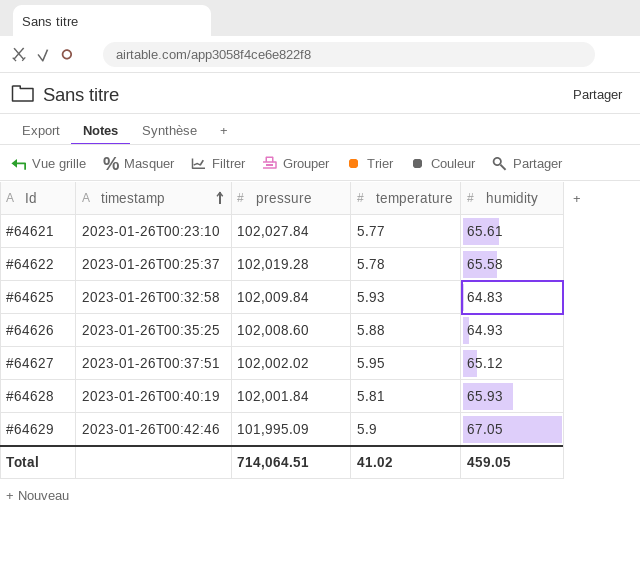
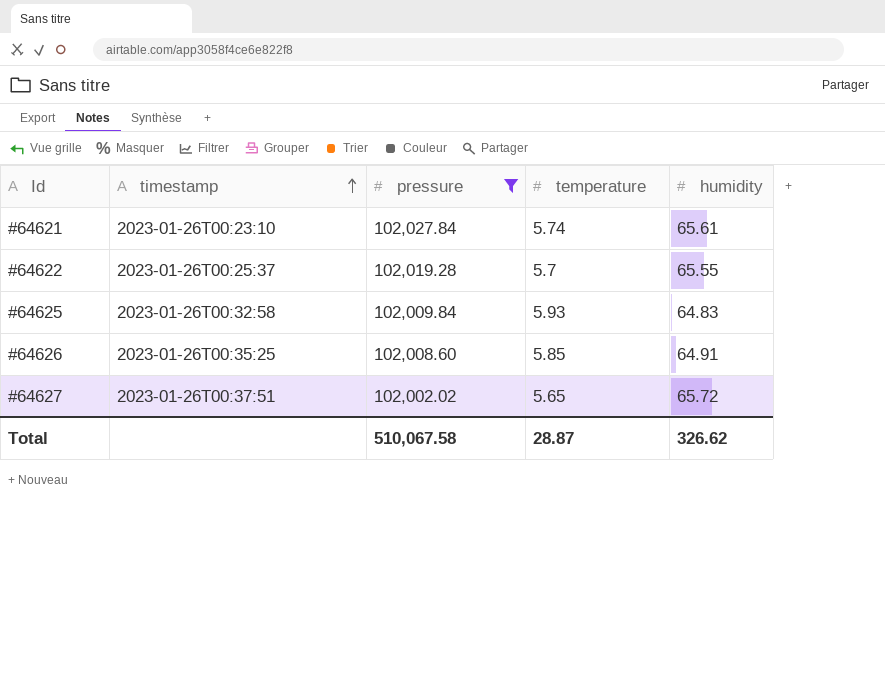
filter: none -> pressure >= 102,002.02
#64621 | temperature: 5.77 -> 5.74
#64622 | temperature: 5.78 -> 5.7
#64622 | humidity: 65.58 -> 65.55
#64626 | temperature: 5.88 -> 5.85
#64626 | humidity: 64.93 -> 64.91
#64627 | temperature: 5.95 -> 5.65
#64627 | humidity: 65.12 -> 65.72
Total | pressure: 714,064.51 -> 510,067.58
Total | temperature: 41.02 -> 28.87
Total | humidity: 459.05 -> 326.62

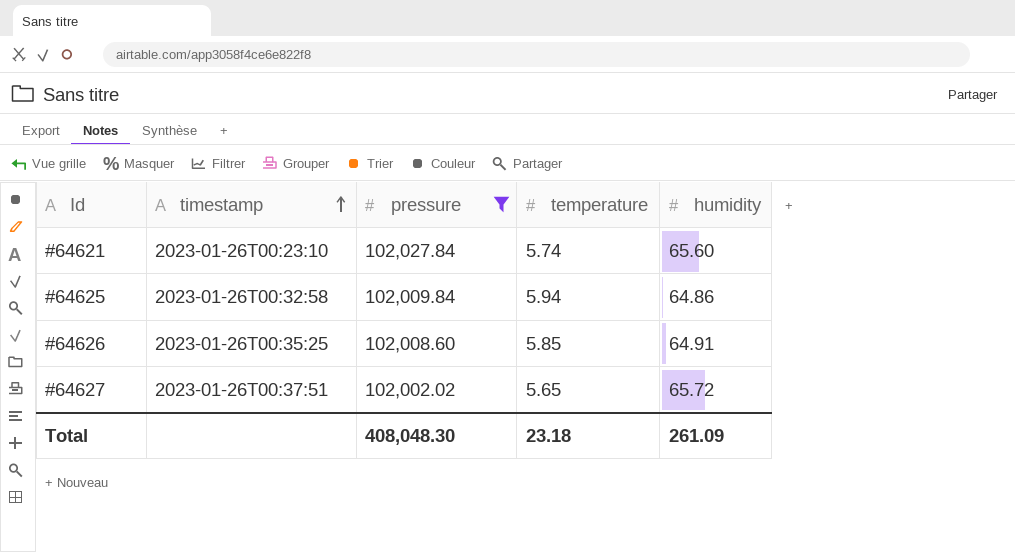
row #64622: 2023-01-26T00:25:37 | 102,019.28 | 5.7 | 65.55 -> none
#64621 | humidity: 65.61 -> 65.60
#64625 | temperature: 5.93 -> 5.94
#64625 | humidity: 64.83 -> 64.86
Total | pressure: 510,067.58 -> 408,048.30
Total | temperature: 28.87 -> 23.18
Total | humidity: 326.62 -> 261.09

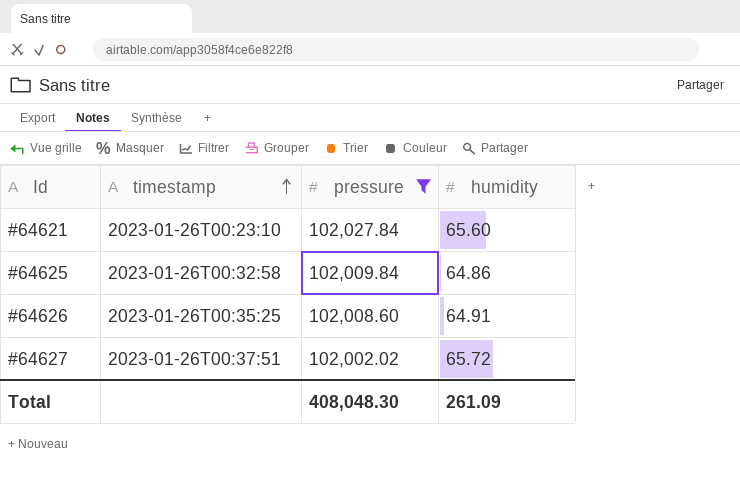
column temperature | position: 4 -> none

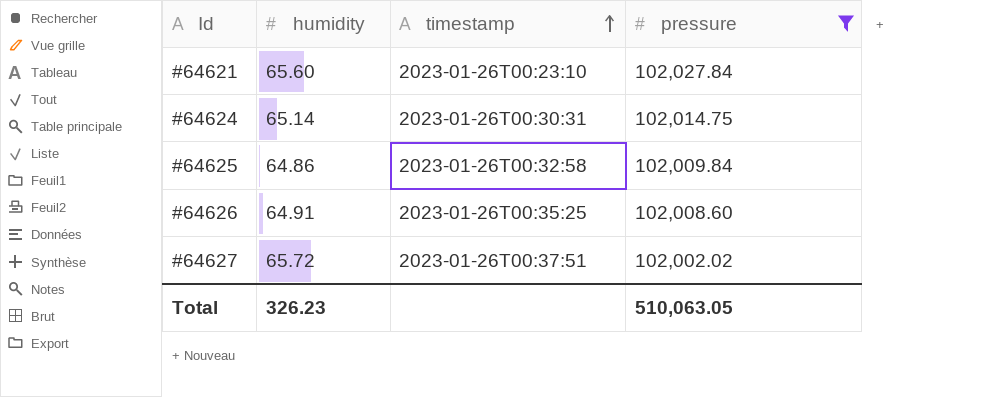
column humidity | position: 4 -> 2
row #64624: none -> 65.14 | 2023-01-26T00:30:31 | 102,014.75
Total | humidity: 261.09 -> 326.23
Total | pressure: 408,048.30 -> 510,063.05

